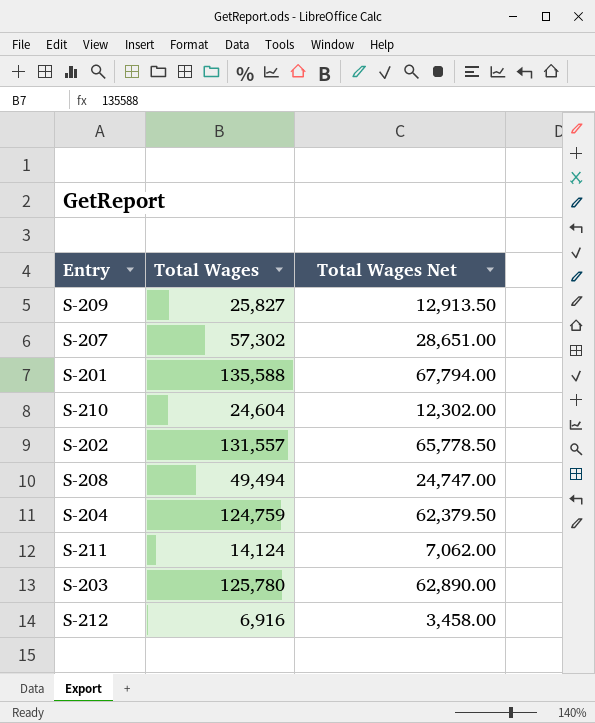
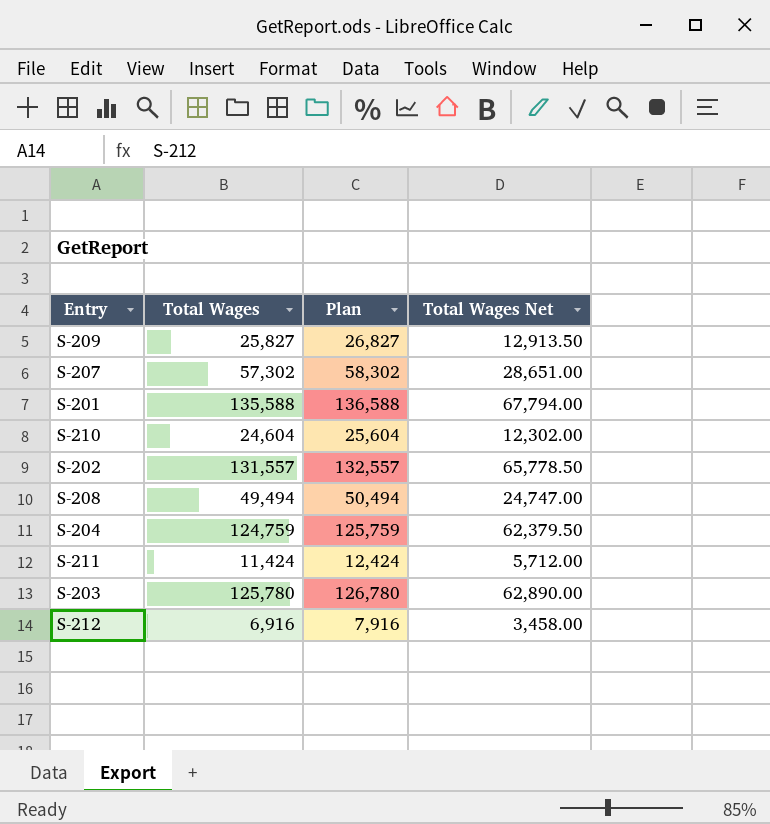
column Plan | formula: none -> [Total Wages] + 1000
S-211 | Total Wages: 14,124 -> 11,424
S-211 | Total Wages Net: 7,062.00 -> 5,712.00

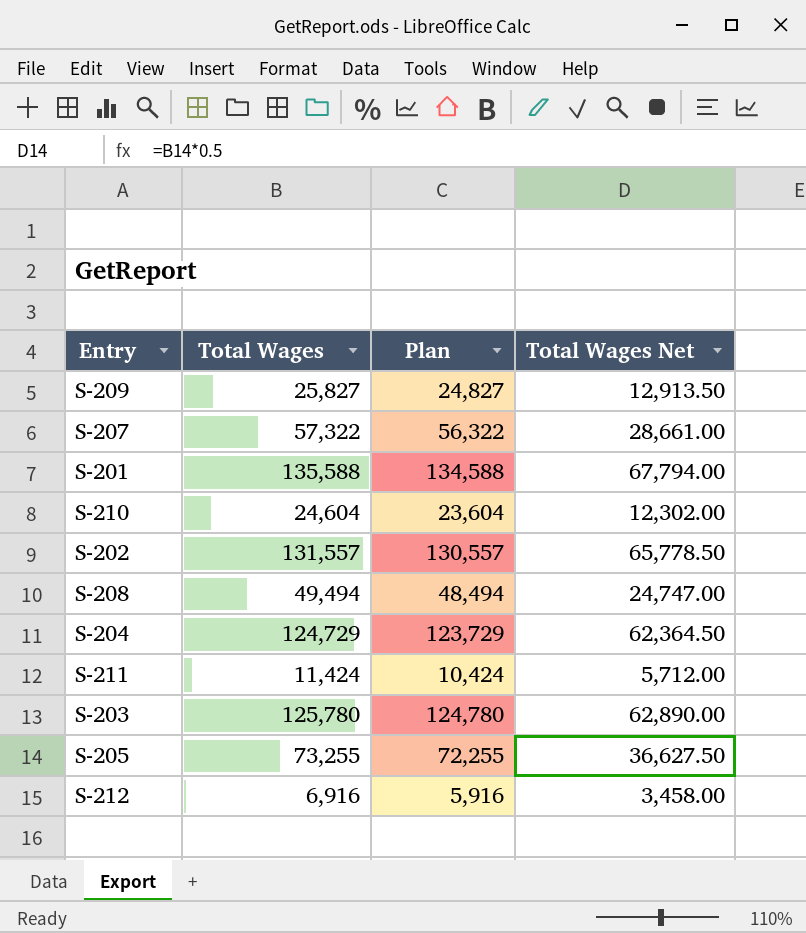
column Plan | formula: [Total Wages] + 1000 -> [Total Wages] - 1000
S-207 | Total Wages: 57,302 -> 57,322
S-207 | Total Wages Net: 28,651.00 -> 28,661.00
S-204 | Total Wages: 124,759 -> 124,729
S-204 | Total Wages Net: 62,379.50 -> 62,364.50
row S-205: none -> 73,255 | 72,255 | 36,627.50

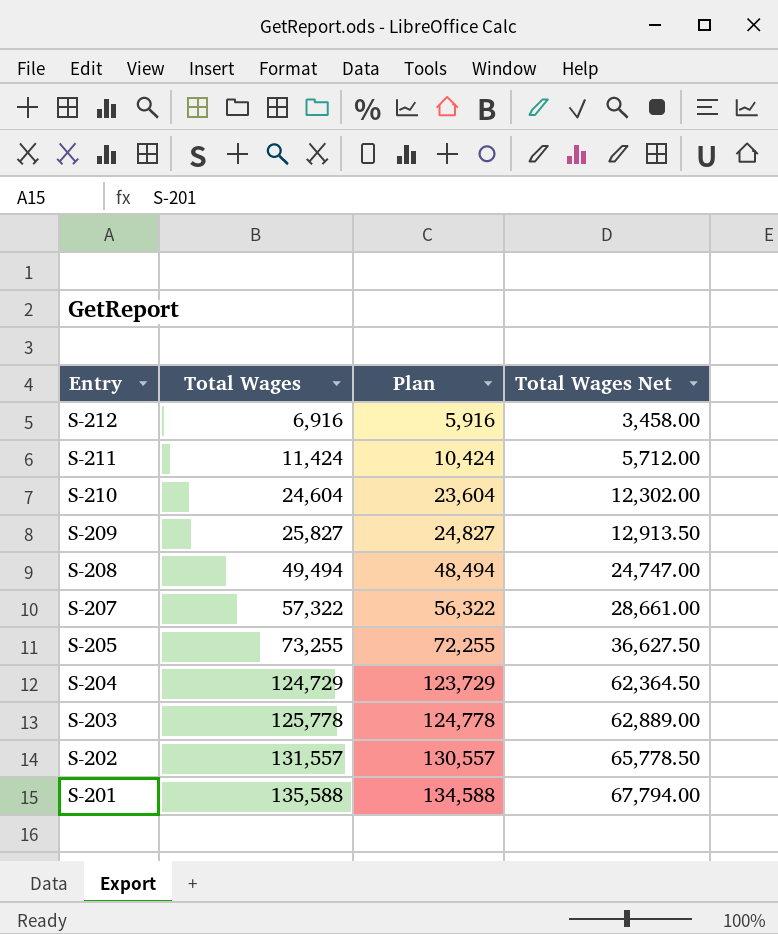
row order: none -> Entry descending
S-203 | Total Wages: 125,780 -> 125,778
S-203 | Plan: 124,780 -> 124,778
S-203 | Total Wages Net: 62,890.00 -> 62,889.00

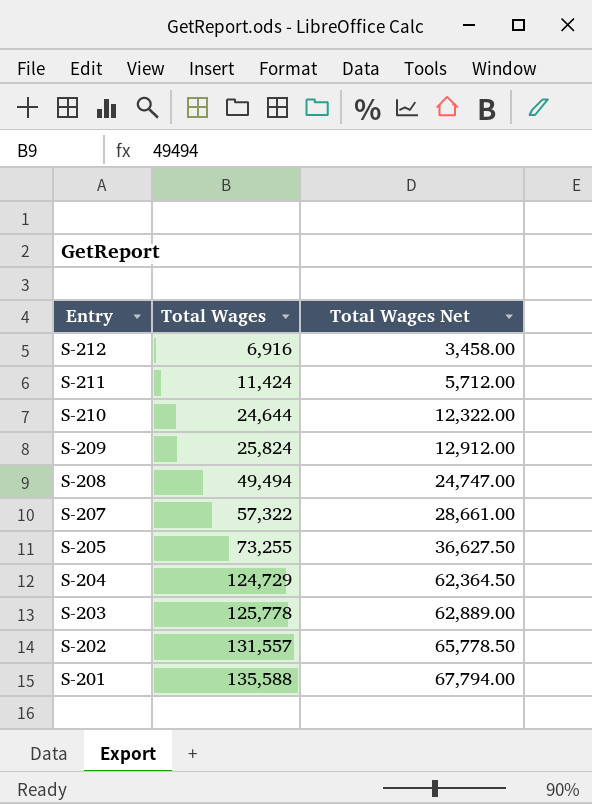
column Plan | formula: [Total Wages] - 1000 -> none
S-210 | Total Wages: 24,604 -> 24,644
S-210 | Total Wages Net: 12,302.00 -> 12,322.00
S-209 | Total Wages: 25,827 -> 25,824
S-209 | Total Wages Net: 12,913.50 -> 12,912.00

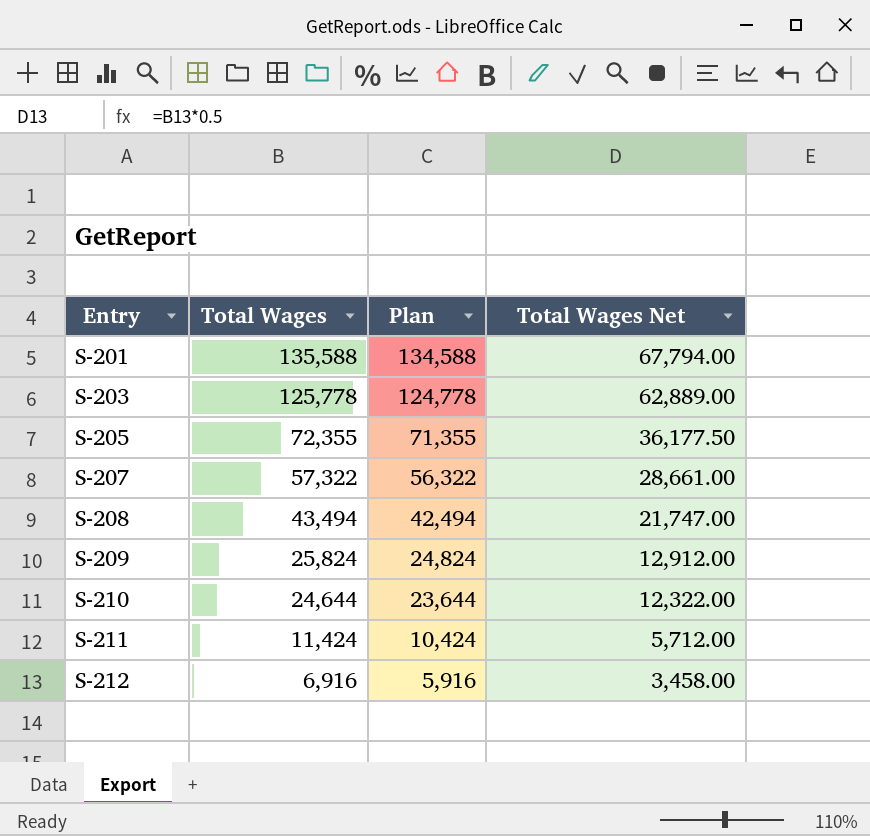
row order: Entry descending -> Entry ascending
column Plan | formula: none -> [Total Wages] - 1000
row S-204: 124,729 | 62,364.50 -> none
row S-202: 131,557 | 65,778.50 -> none
S-205 | Total Wages: 73,255 -> 72,355
S-205 | Total Wages Net: 36,627.50 -> 36,177.50
S-208 | Total Wages: 49,494 -> 43,494
S-208 | Total Wages Net: 24,747.00 -> 21,747.00

